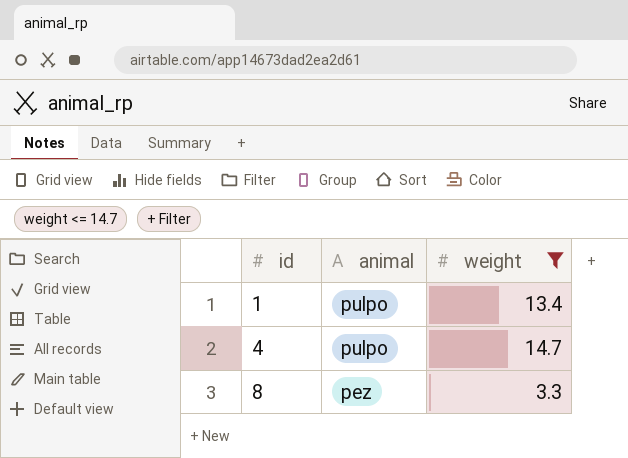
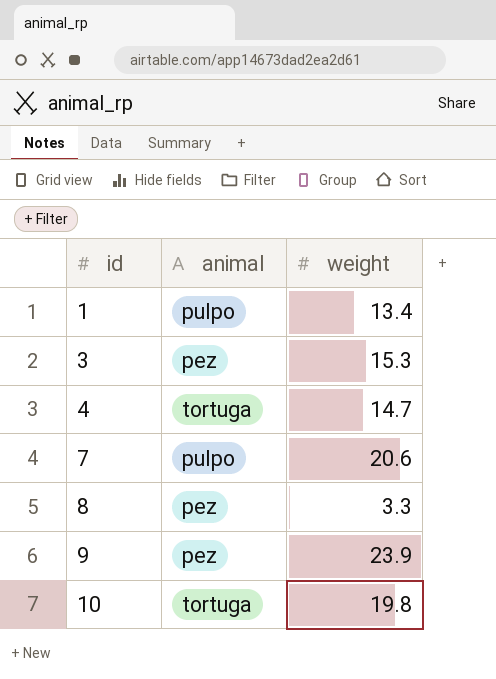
filter: weight <= 14.7 -> none
4 | animal: pulpo -> tortuga

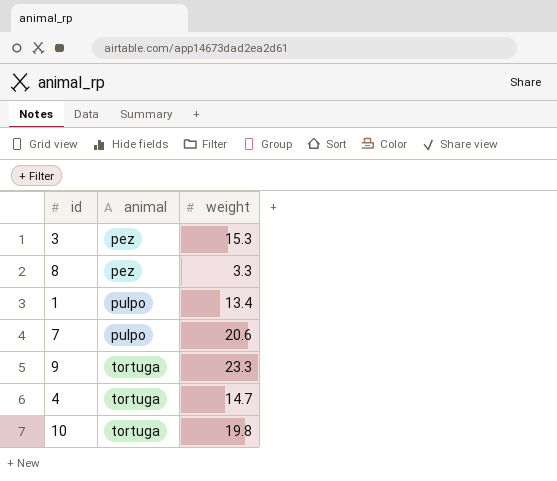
row order: id ascending -> animal ascending
9 | animal: pez -> tortuga
9 | weight: 23.9 -> 23.3

